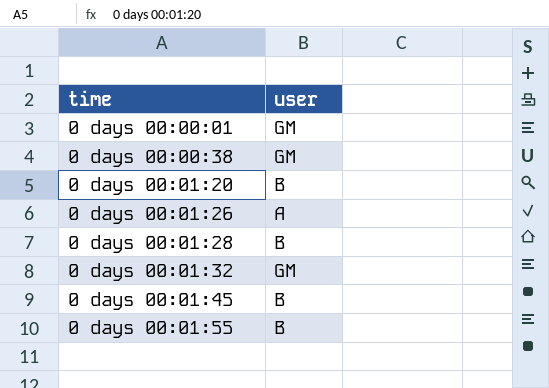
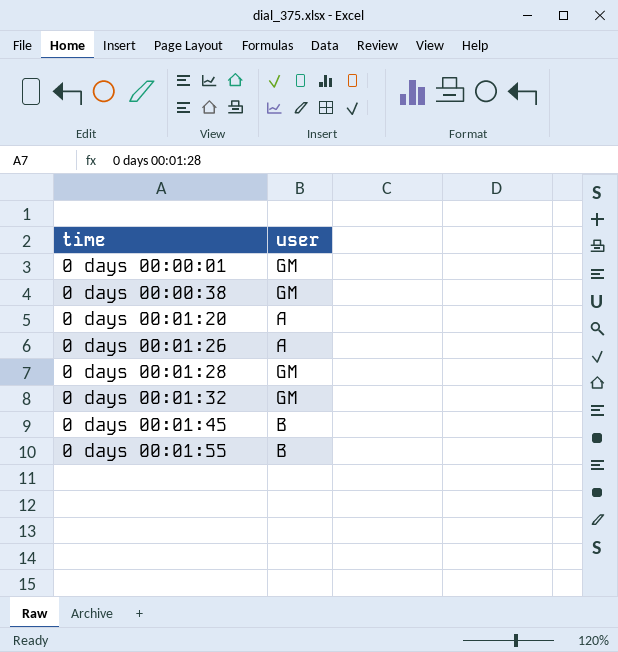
0 days 00:01:20 | user: B -> A
0 days 00:01:28 | user: B -> GM

